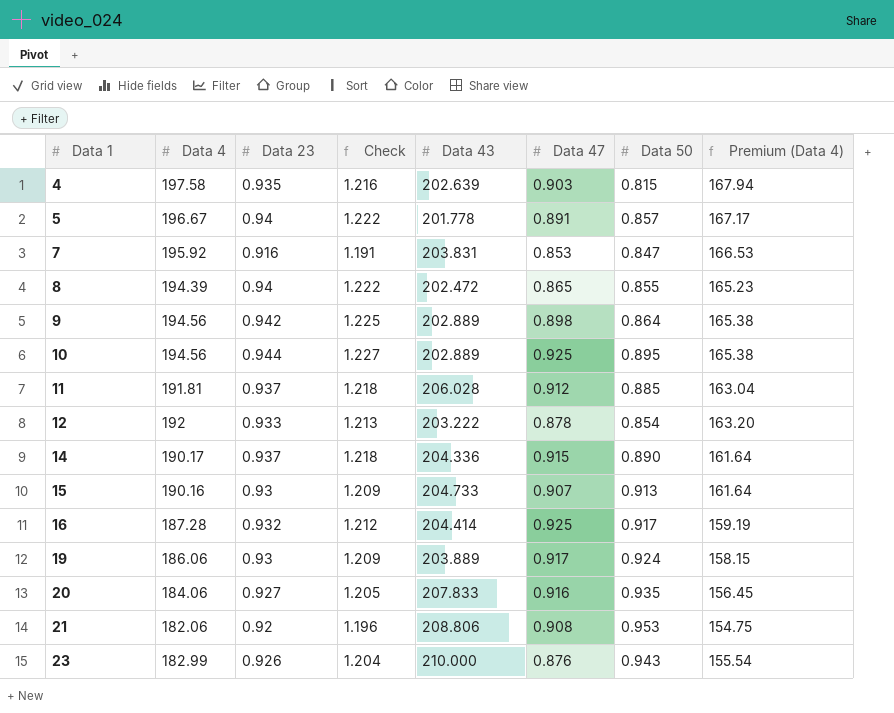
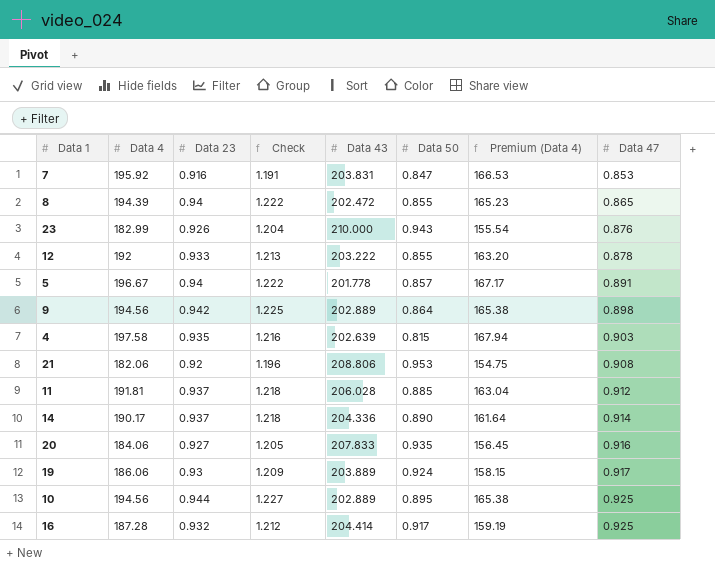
row order: Data 1 ascending -> Data 47 ascending
column Data 47 | position: 6 -> 8
row 15: 190.16 | 0.93 | 1.209 | 204.733 | 0.907 | 0.913 | 161.64 -> none
12 | Data 50: 0.854 -> 0.855
14 | Data 47: 0.915 -> 0.914

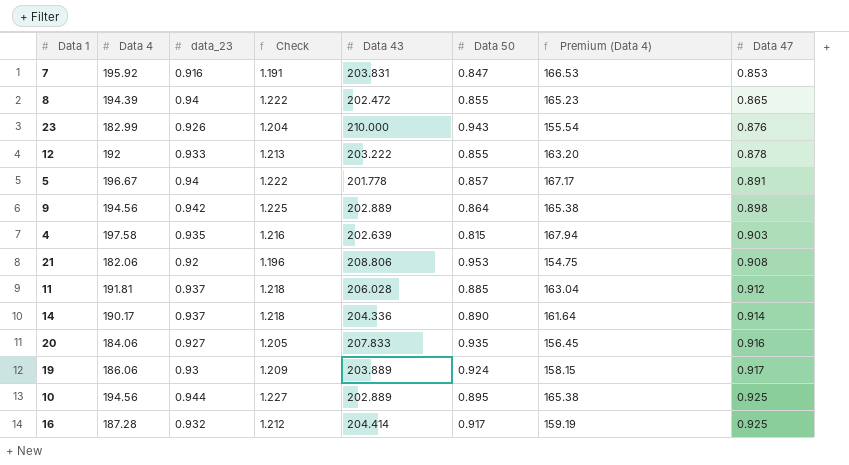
column name: Data 23 -> data_23

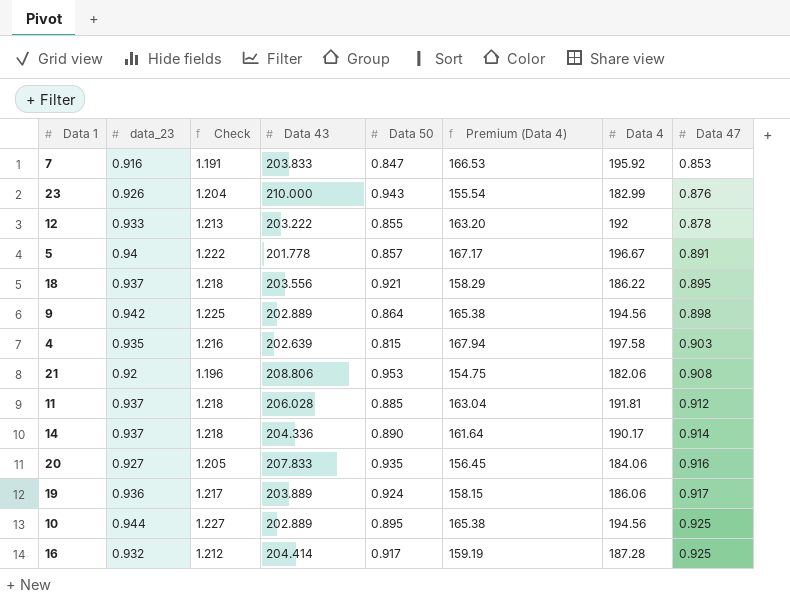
column Data 4 | position: 2 -> 7
row 8: 194.39 | 0.94 | 1.222 | 202.472 | 0.855 | 165.23 | 0.865 -> none
7 | Data 43: 203.831 -> 203.833
row 18: none -> 0.937 | 1.218 | 203.556 | 0.921 | 158.29 | 186.22 | 0.895
19 | data_23: 0.93 -> 0.936
19 | Check: 1.209 -> 1.217

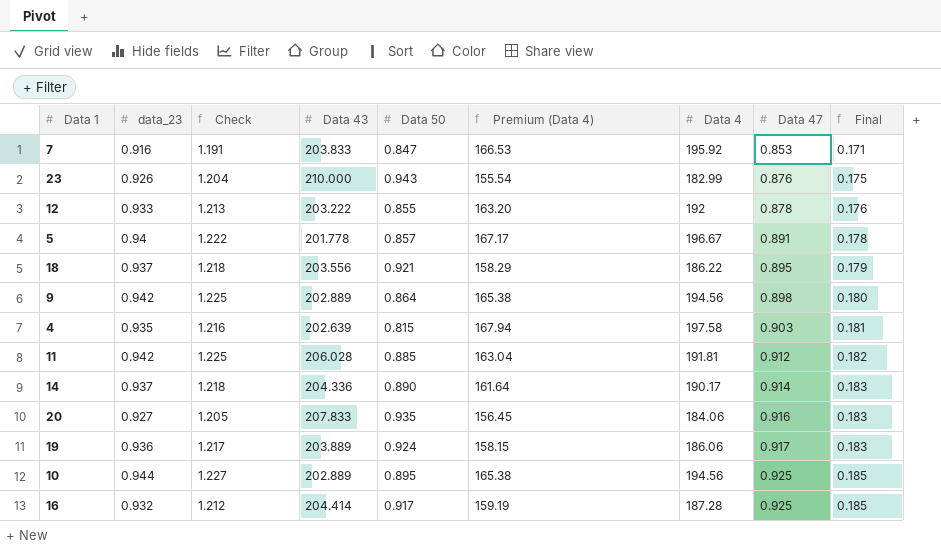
column Final | formula: none -> [Data 47] * 0.2
row 21: 0.92 | 1.196 | 208.806 | 0.953 | 154.75 | 182.06 | 0.908 -> none
11 | data_23: 0.937 -> 0.942
11 | Check: 1.218 -> 1.225

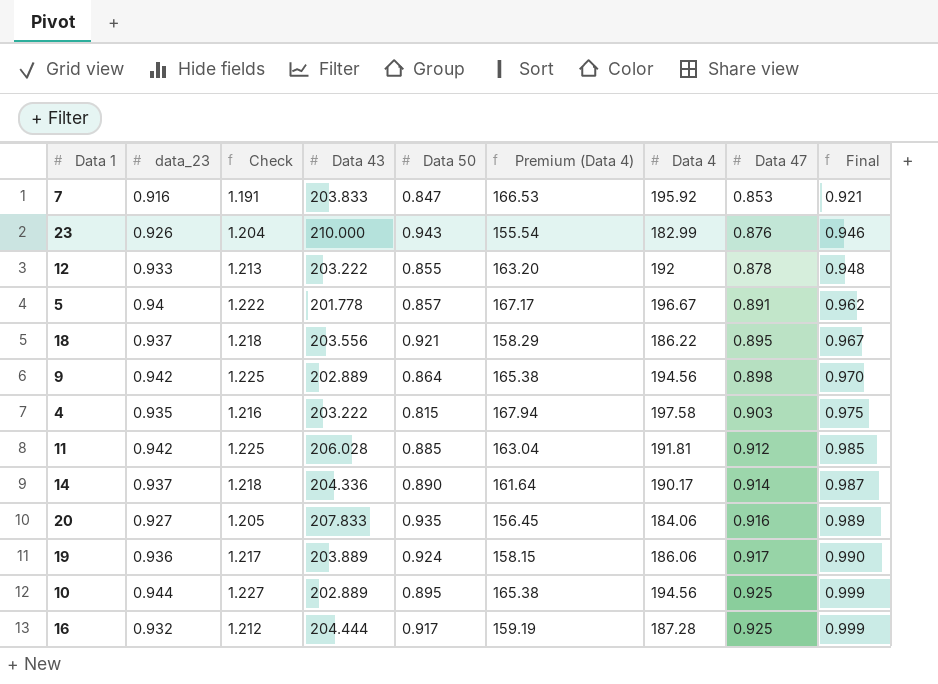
column Final | formula: [Data 47] * 0.2 -> [Data 47] * 1.08
4 | Data 43: 202.639 -> 203.222
16 | Data 43: 204.414 -> 204.444

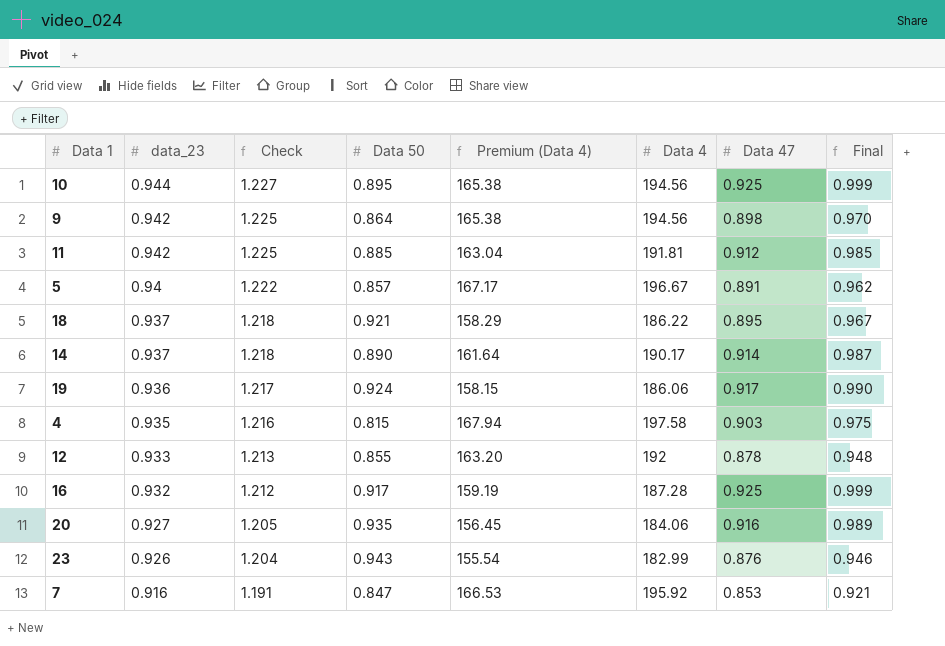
row order: Data 47 ascending -> data_23 descending
column Data 43 | position: 4 -> none

